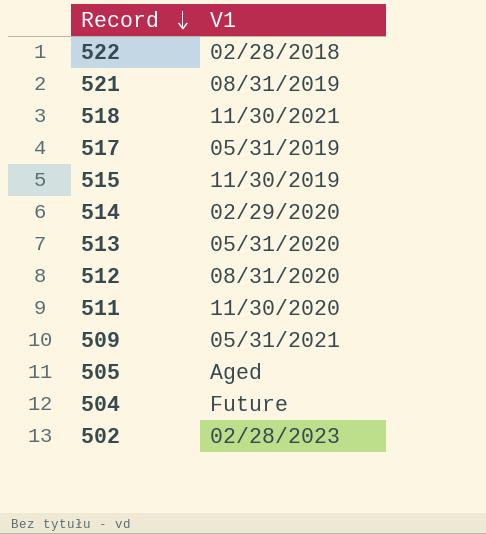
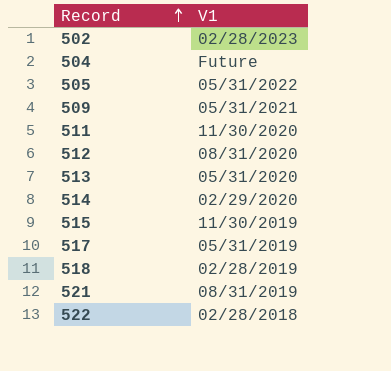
row order: Record descending -> Record ascending
505 | V1: Aged -> 05/31/2022
518 | V1: 11/30/2021 -> 02/28/2019

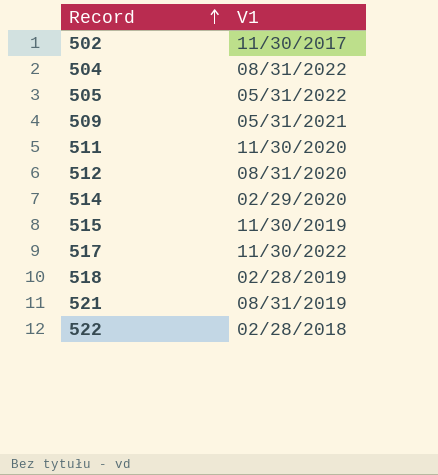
row 513: 05/31/2020 -> none
502 | V1: 02/28/2023 -> 11/30/2017
504 | V1: Future -> 08/31/2022
517 | V1: 05/31/2019 -> 11/30/2022

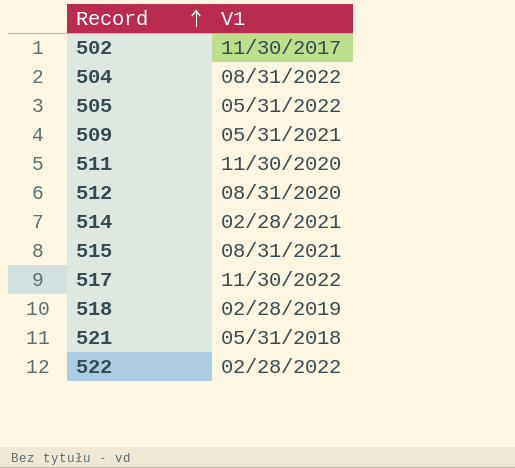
514 | V1: 02/29/2020 -> 02/28/2021
515 | V1: 11/30/2019 -> 08/31/2021
521 | V1: 08/31/2019 -> 05/31/2018
522 | V1: 02/28/2018 -> 02/28/2022

